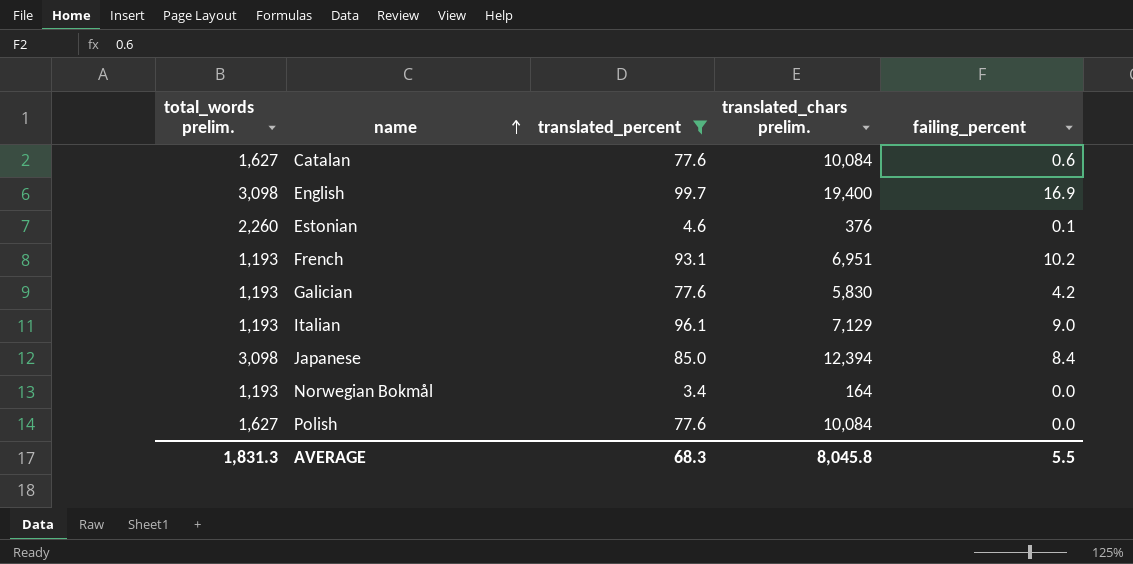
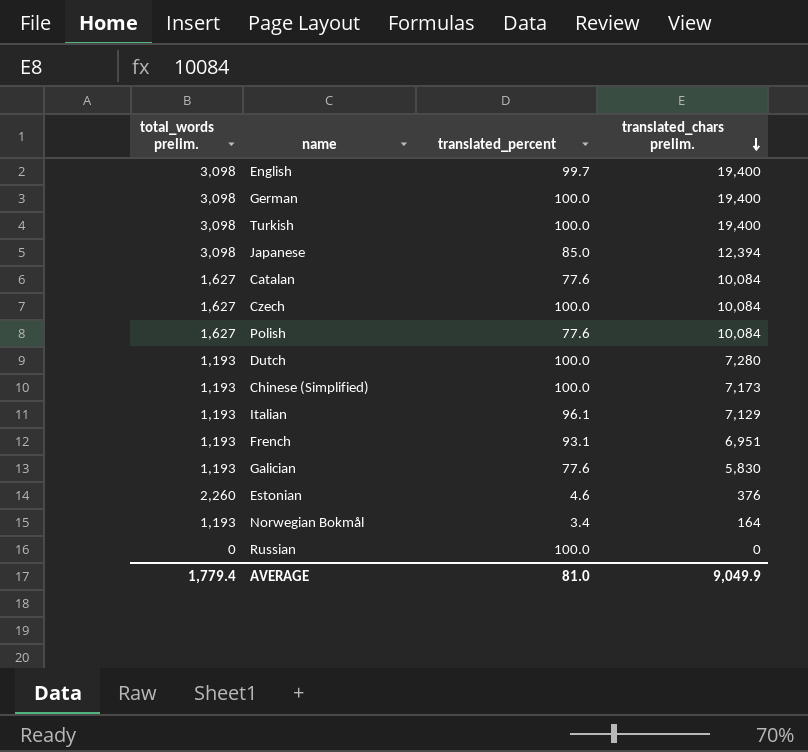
filter: translated_percent != 100.0 -> none
row order: name ascending -> translated_chars prelim. descending
column failing_percent | position: 5 -> none
AVERAGE | total_words prelim.: 1,831.3 -> 1,779.4
AVERAGE | translated_percent: 68.3 -> 81.0
AVERAGE | translated_chars prelim.: 8,045.8 -> 9,049.9

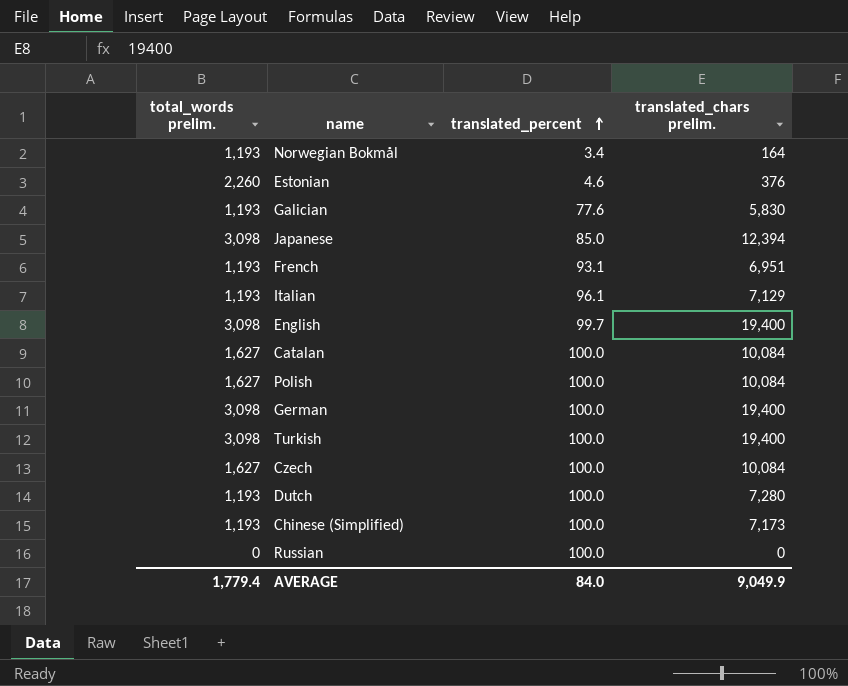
row order: translated_chars prelim. descending -> translated_percent ascending
Catalan | translated_percent: 77.6 -> 100.0
Polish | translated_percent: 77.6 -> 100.0
AVERAGE | translated_percent: 81.0 -> 84.0

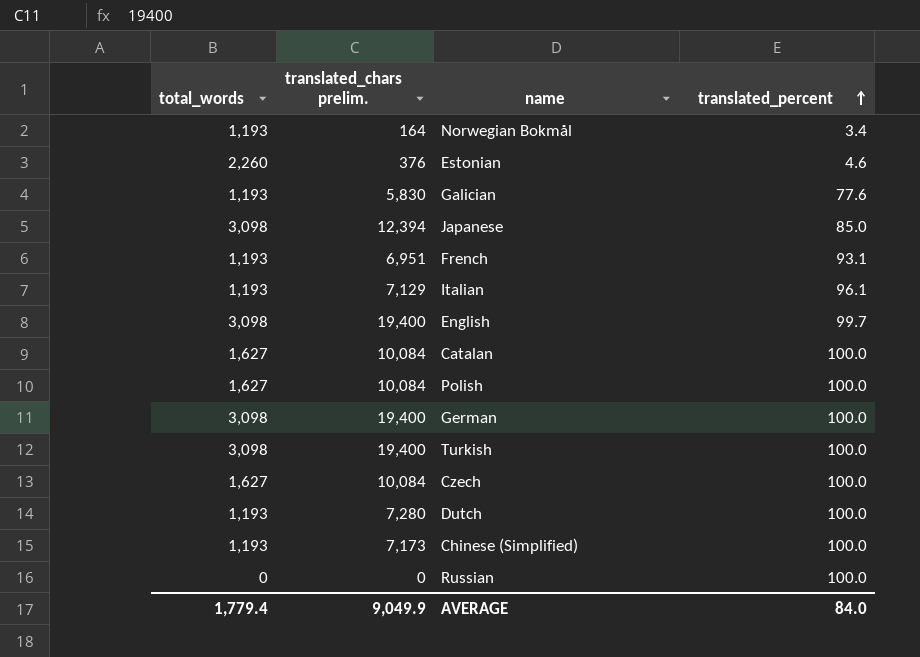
column name: total_words prelim. -> total_words
column translated_chars prelim. | position: 4 -> 2

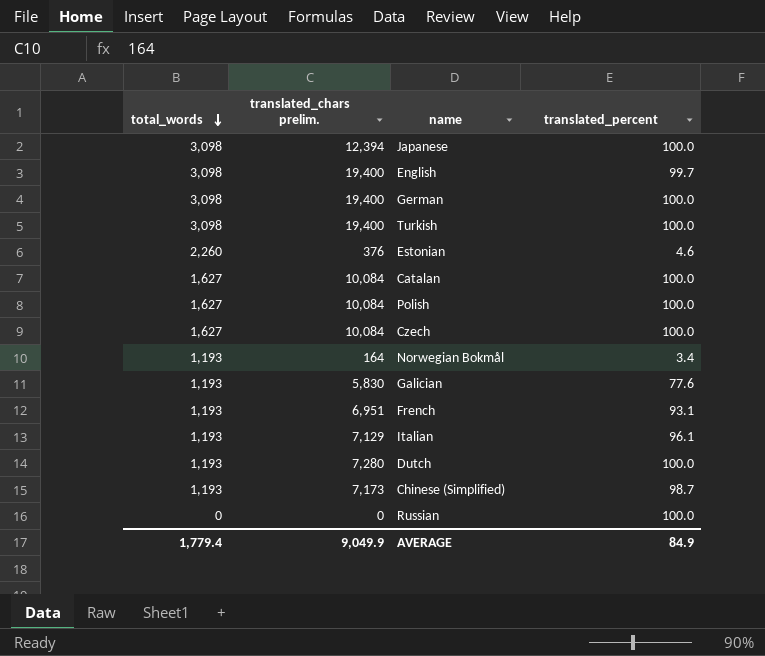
row order: translated_percent ascending -> total_words descending
Japanese | translated_percent: 85.0 -> 100.0
Chinese (Simplified) | translated_percent: 100.0 -> 98.7
AVERAGE | translated_percent: 84.0 -> 84.9

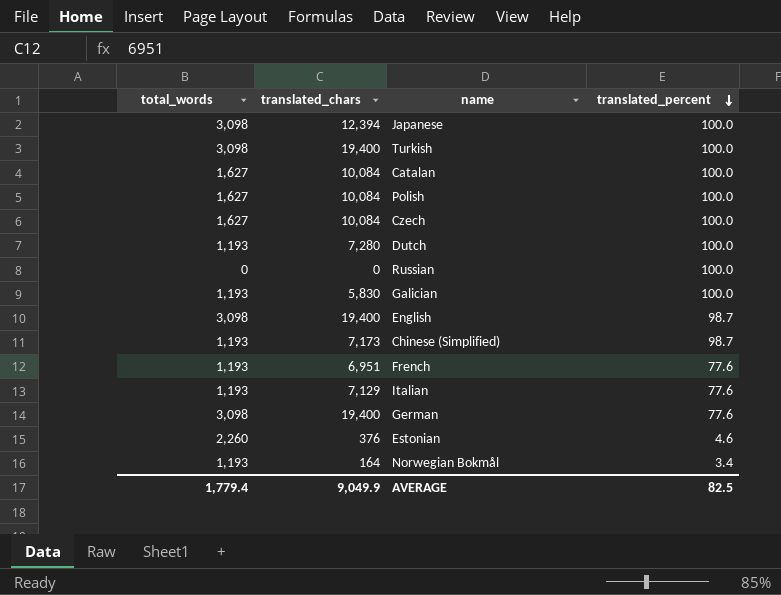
row order: total_words descending -> translated_percent descending
column name: translated_chars prelim. -> translated_chars
Galician | translated_percent: 77.6 -> 100.0
English | translated_percent: 99.7 -> 98.7
French | translated_percent: 93.1 -> 77.6
Italian | translated_percent: 96.1 -> 77.6
German | translated_percent: 100.0 -> 77.6
AVERAGE | translated_percent: 84.9 -> 82.5

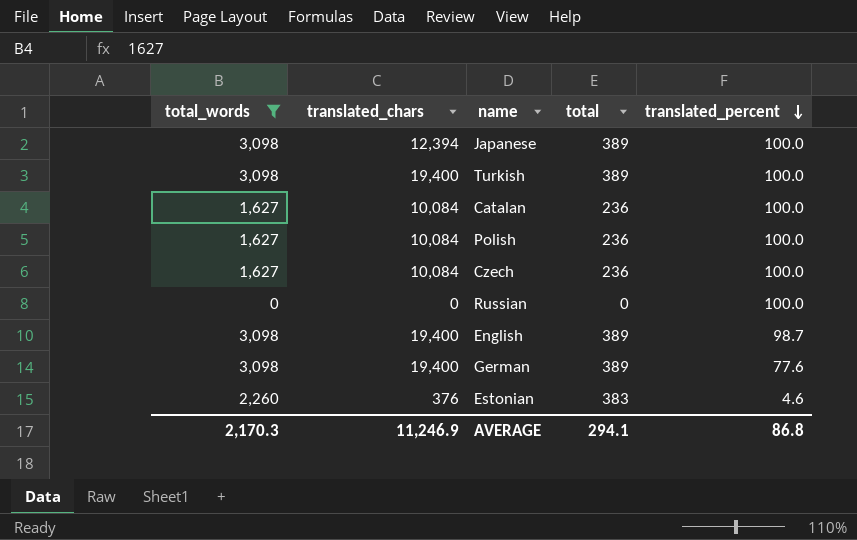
filter: none -> total_words != 1,193
column total | position: none -> 4
AVERAGE | total_words: 1,779.4 -> 2,170.3
AVERAGE | translated_chars: 9,049.9 -> 11,246.9
AVERAGE | translated_percent: 82.5 -> 86.8

